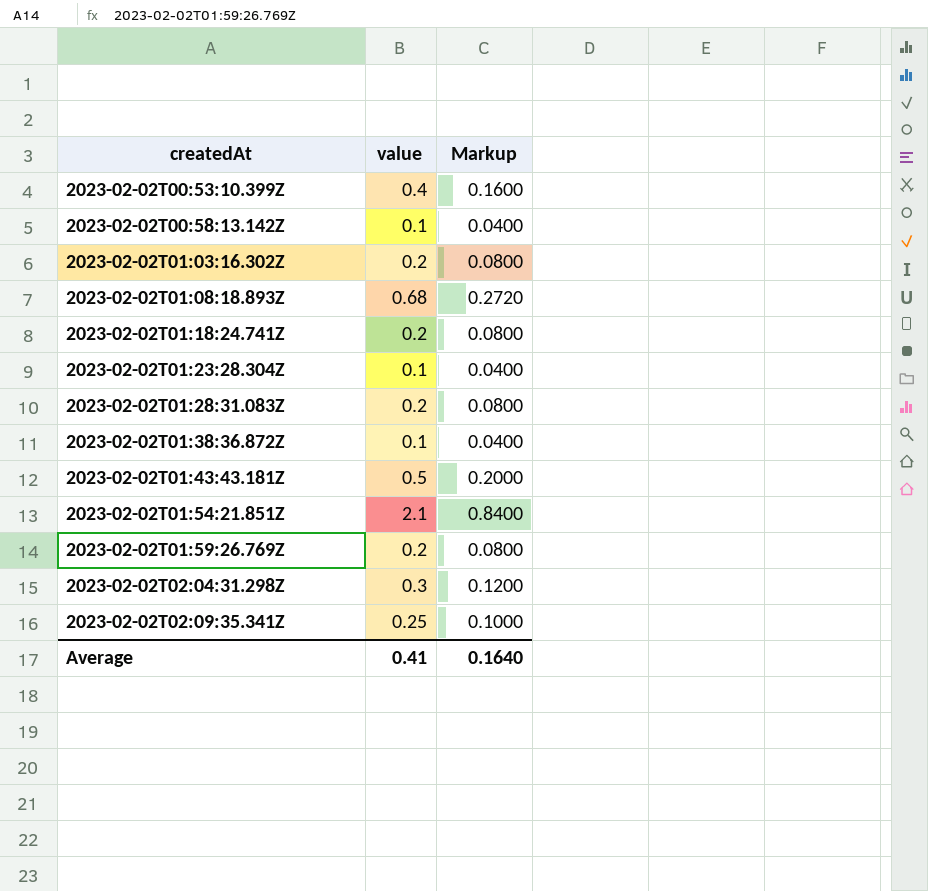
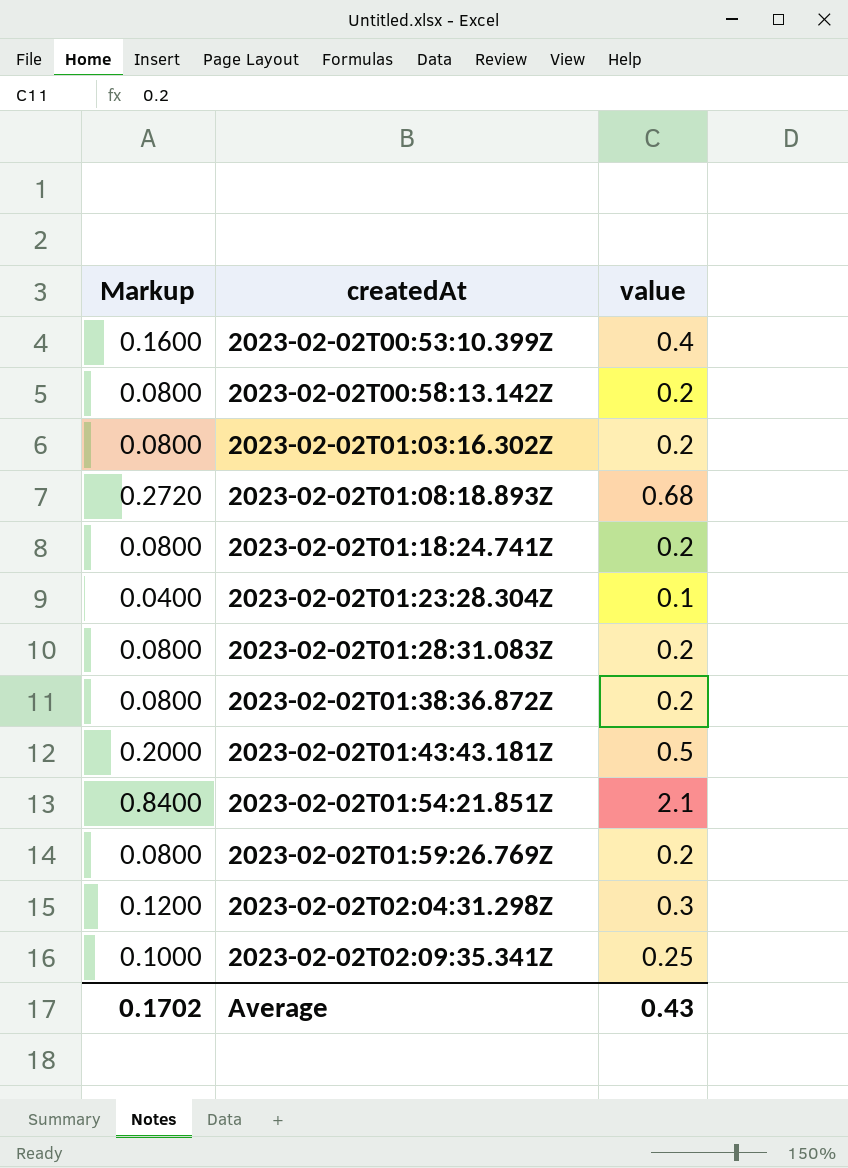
column Markup | position: 3 -> 1
2023-02-02T00:58:13.142Z | Markup: 0.0400 -> 0.0800
2023-02-02T00:58:13.142Z | value: 0.1 -> 0.2
2023-02-02T01:38:36.872Z | Markup: 0.0400 -> 0.0800
2023-02-02T01:38:36.872Z | value: 0.1 -> 0.2
Average | Markup: 0.1640 -> 0.1702
Average | value: 0.41 -> 0.43

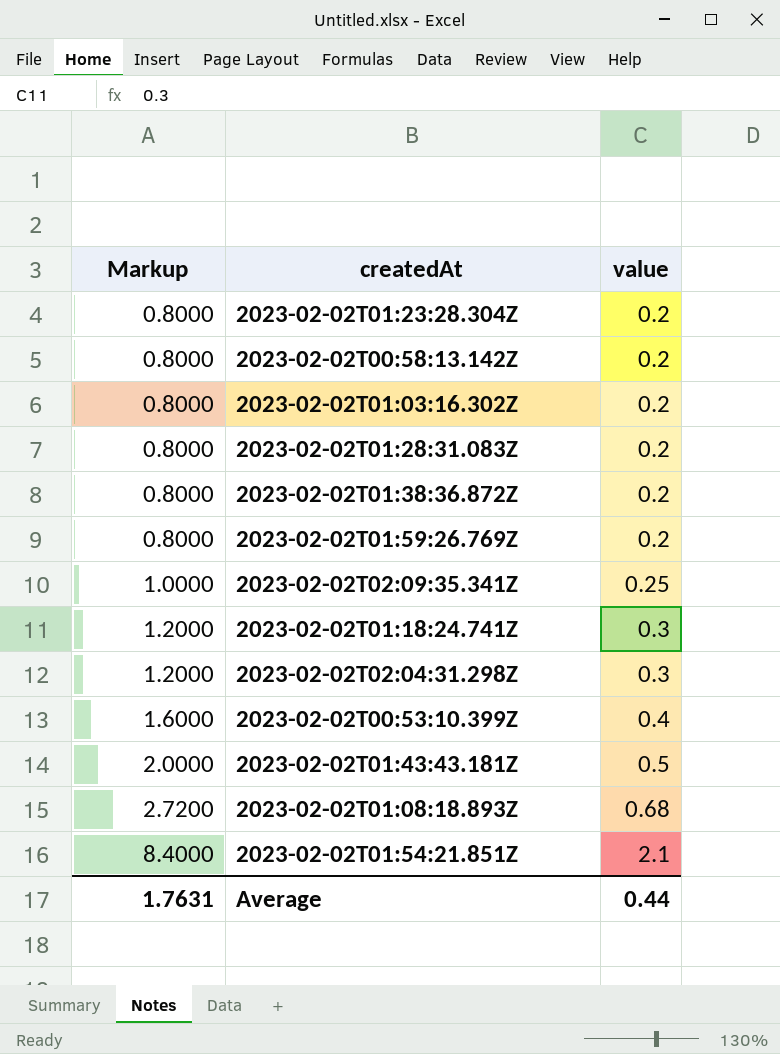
row order: createdAt ascending -> Markup ascending
column Markup | formula: [value] * 0.4 -> [value] * 4
2023-02-02T01:23:28.304Z | value: 0.1 -> 0.2
2023-02-02T01:18:24.741Z | value: 0.2 -> 0.3
Average | Markup: 0.1702 -> 1.7631
Average | value: 0.43 -> 0.44

